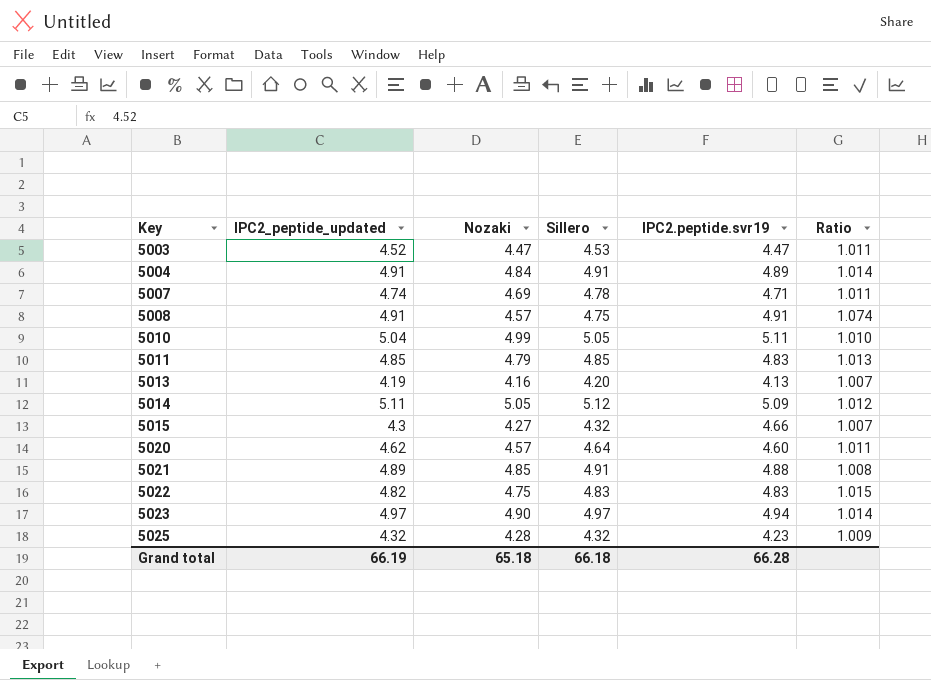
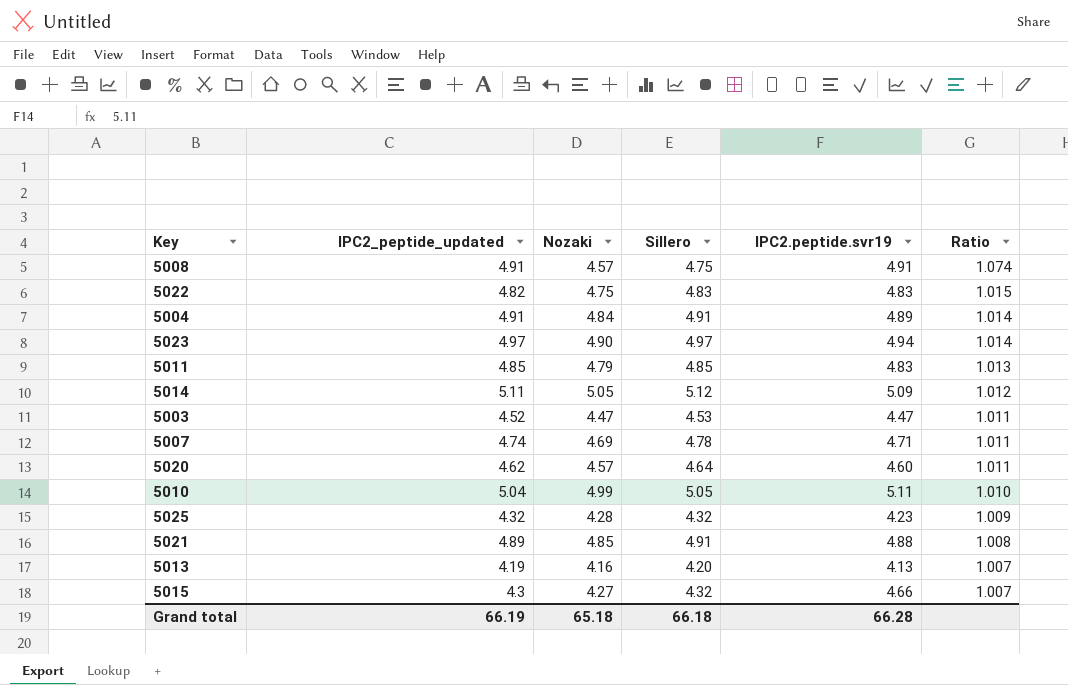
row order: Key ascending -> Ratio descending

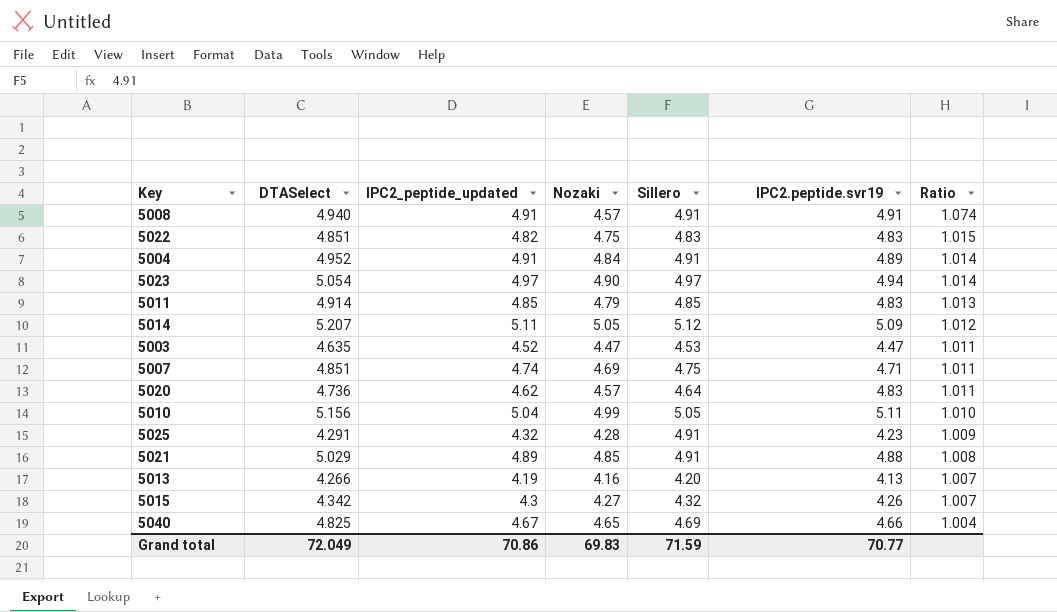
column DTASelect | position: none -> 2
5008 | Sillero: 4.75 -> 4.91
5007 | Sillero: 4.78 -> 4.75
5020 | IPC2.peptide.svr19: 4.60 -> 4.83
5025 | Sillero: 4.32 -> 4.91
5015 | IPC2.peptide.svr19: 4.66 -> 4.26
row 5040: none -> 4.825 | 4.67 | 4.65 | 4.69 | 4.66 | 1.004
Grand total | IPC2_peptide_updated: 66.19 -> 70.86
Grand total | Nozaki: 65.18 -> 69.83
Grand total | Sillero: 66.18 -> 71.59
Grand total | IPC2.peptide.svr19: 66.28 -> 70.77

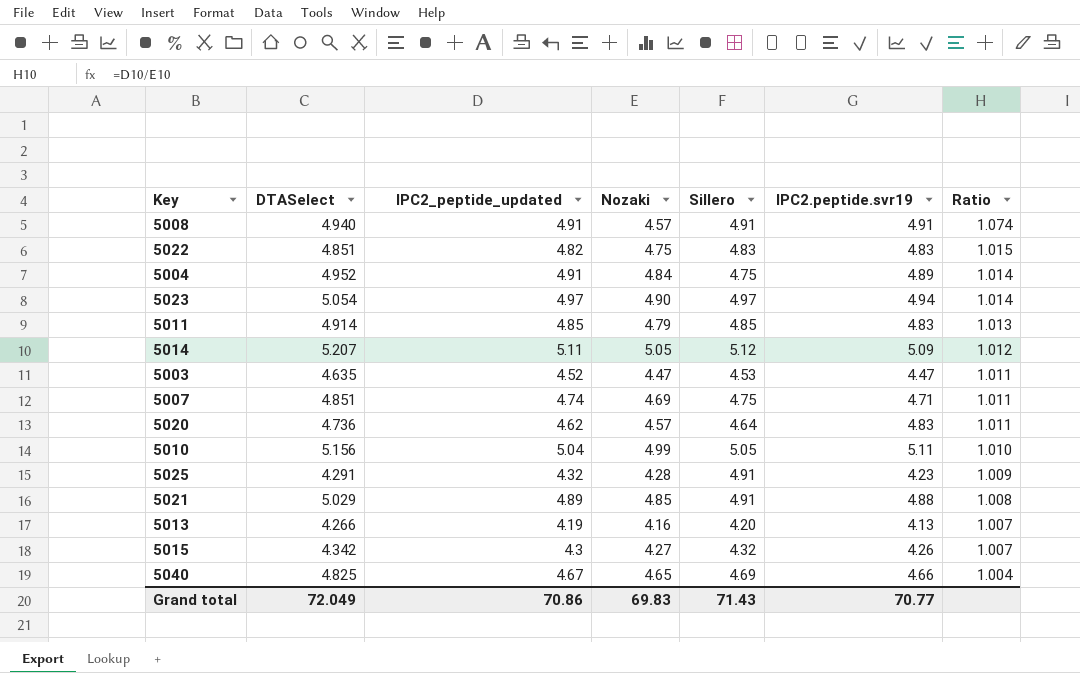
5004 | Sillero: 4.91 -> 4.75
Grand total | Sillero: 71.59 -> 71.43

